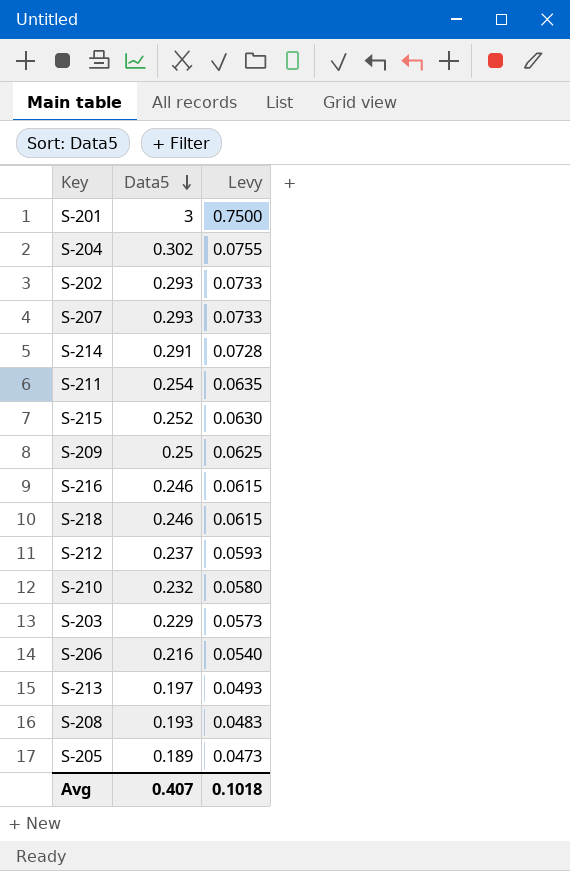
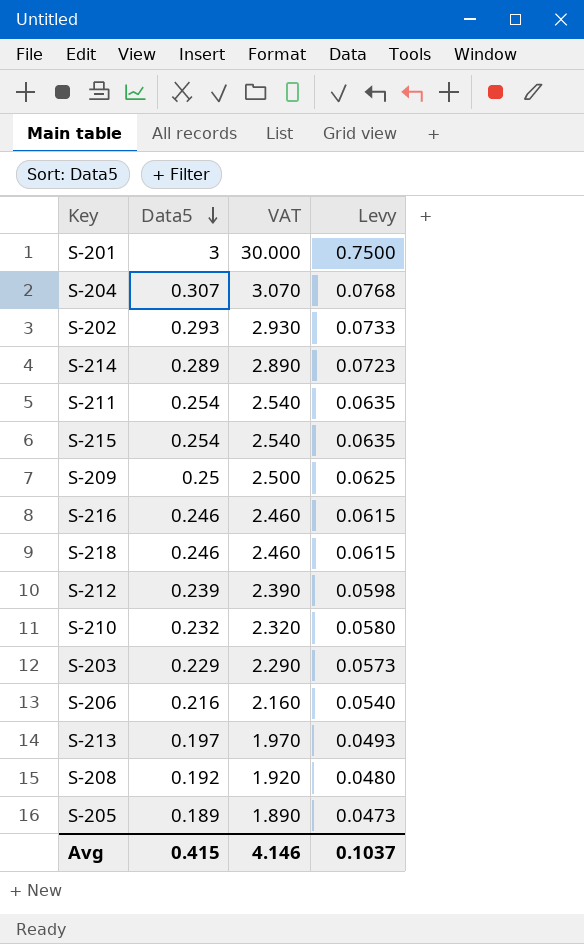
column VAT | formula: none -> [Data5] * 10
row S-207: 0.293 | 0.0733 -> none
S-204 | Data5: 0.302 -> 0.307
S-204 | Levy: 0.0755 -> 0.0768
S-214 | Data5: 0.291 -> 0.289
S-214 | Levy: 0.0728 -> 0.0723
S-215 | Data5: 0.252 -> 0.254
S-215 | Levy: 0.0630 -> 0.0635
S-212 | Data5: 0.237 -> 0.239
S-212 | Levy: 0.0593 -> 0.0598
S-208 | Data5: 0.193 -> 0.192
S-208 | Levy: 0.0483 -> 0.0480
Avg | Data5: 0.407 -> 0.415
Avg | Levy: 0.1018 -> 0.1037

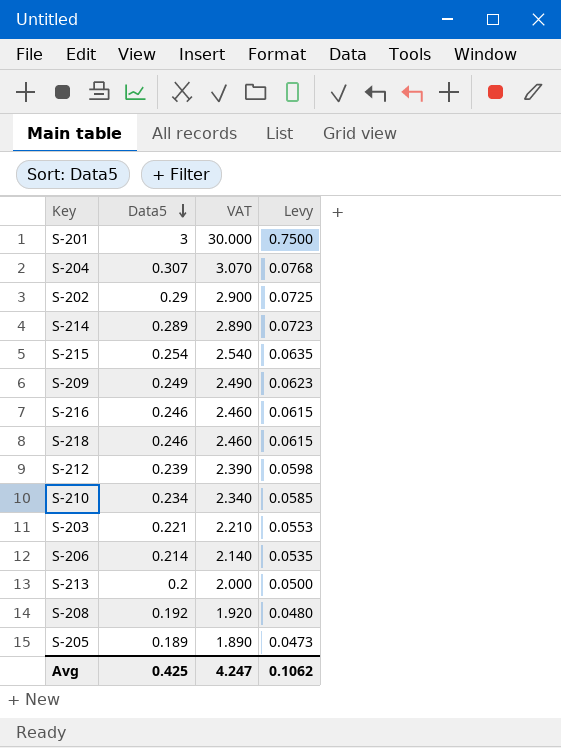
row S-211: 0.254 | 2.540 | 0.0635 -> none
S-202 | Data5: 0.293 -> 0.29
S-202 | VAT: 2.930 -> 2.900
S-202 | Levy: 0.0733 -> 0.0725
S-209 | Data5: 0.25 -> 0.249
S-209 | VAT: 2.500 -> 2.490
S-209 | Levy: 0.0625 -> 0.0623
S-210 | Data5: 0.232 -> 0.234
S-210 | VAT: 2.320 -> 2.340
S-210 | Levy: 0.0580 -> 0.0585
S-203 | Data5: 0.229 -> 0.221
S-203 | VAT: 2.290 -> 2.210
S-203 | Levy: 0.0573 -> 0.0553
S-206 | Data5: 0.216 -> 0.214
S-206 | VAT: 2.160 -> 2.140
S-206 | Levy: 0.0540 -> 0.0535
S-213 | Data5: 0.197 -> 0.2
S-213 | VAT: 1.970 -> 2.000
S-213 | Levy: 0.0493 -> 0.0500
Avg | Data5: 0.415 -> 0.425
Avg | VAT: 4.146 -> 4.247
Avg | Levy: 0.1037 -> 0.1062

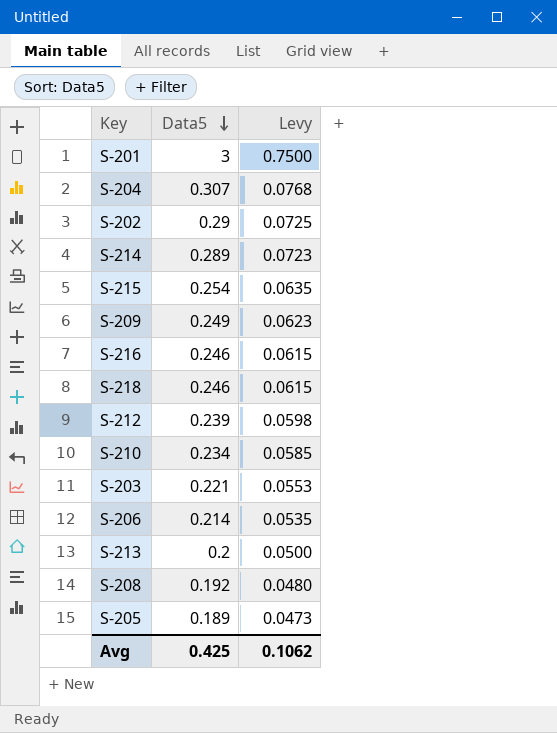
column VAT | formula: [Data5] * 10 -> none

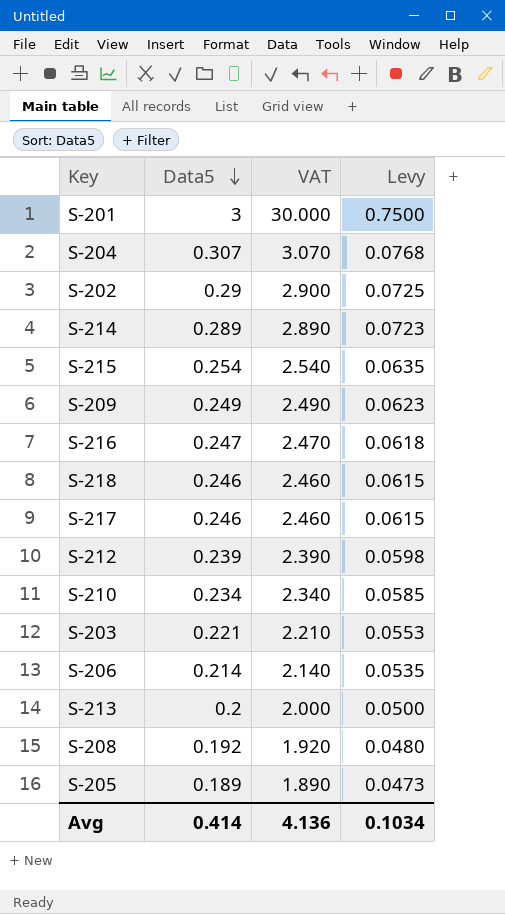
column VAT | formula: none -> [Data5] * 10
S-216 | Data5: 0.246 -> 0.247
S-216 | Levy: 0.0615 -> 0.0618
row S-217: none -> 0.246 | 2.460 | 0.0615
Avg | Data5: 0.425 -> 0.414
Avg | Levy: 0.1062 -> 0.1034

